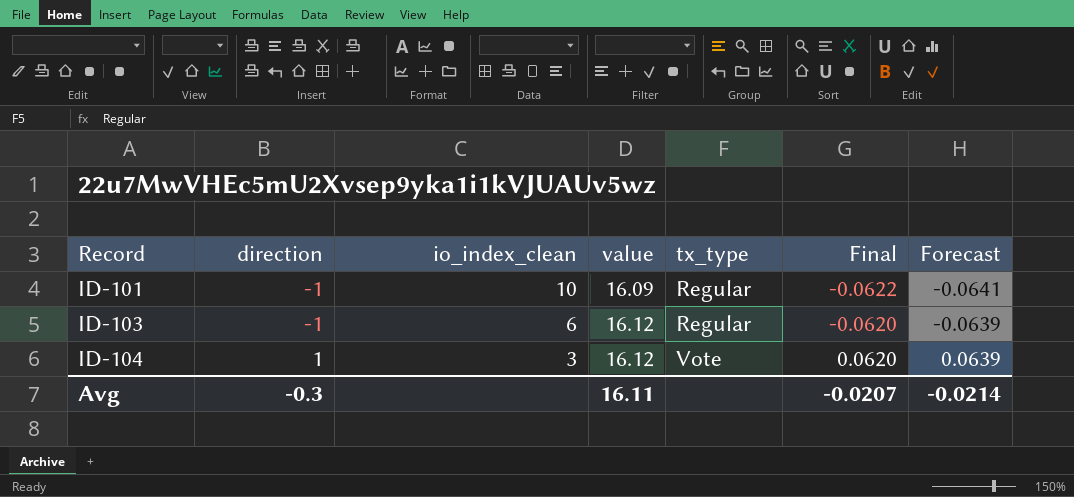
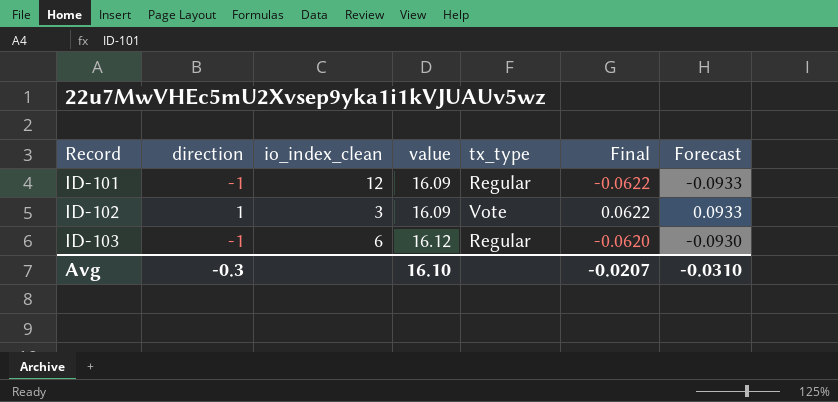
column Forecast | formula: [Final] * 1.03 -> [Final] * 1.5
row ID-104: 1 | 3 | 16.12 | Vote | 0.0620 | 0.0639 -> none
ID-101 | io_index_clean: 10 -> 12
row ID-102: none -> 1 | 3 | 16.09 | Vote | 0.0622 | 0.0933
Avg | value: 16.11 -> 16.10
Avg | Forecast: -0.0214 -> -0.0310

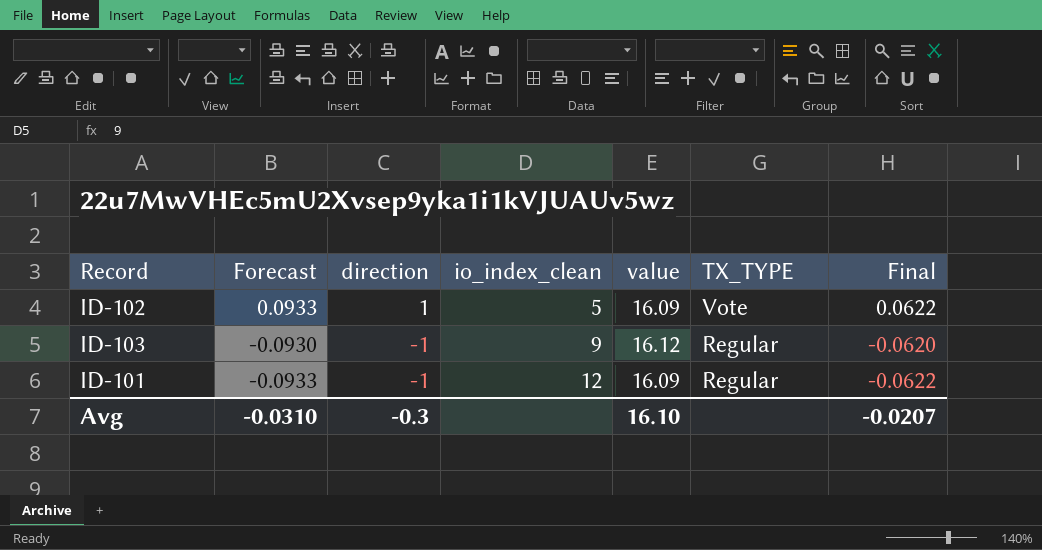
row order: Record ascending -> Forecast descending
column Forecast | position: 7 -> 2
column name: tx_type -> TX_TYPE
ID-102 | io_index_clean: 3 -> 5
ID-103 | io_index_clean: 6 -> 9

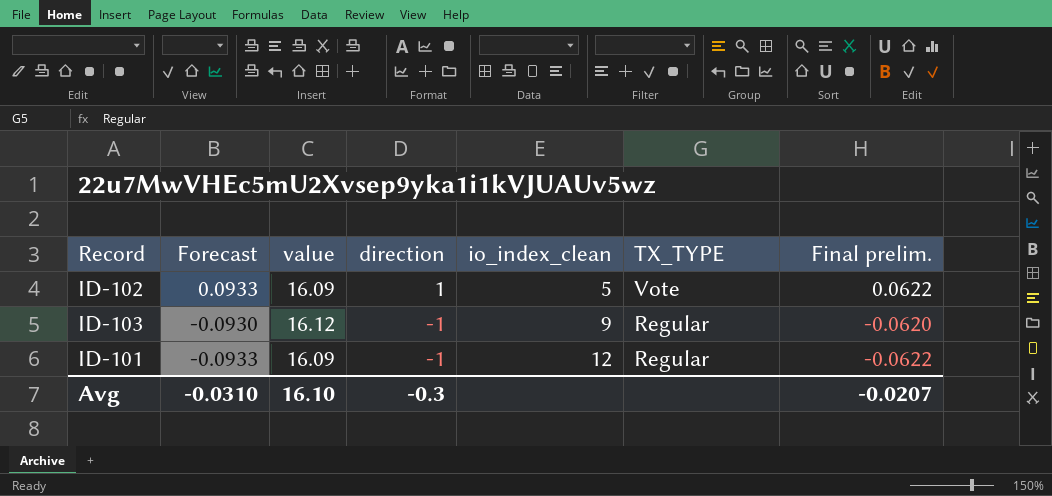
column value | position: 5 -> 3
column name: Final -> Final prelim.

